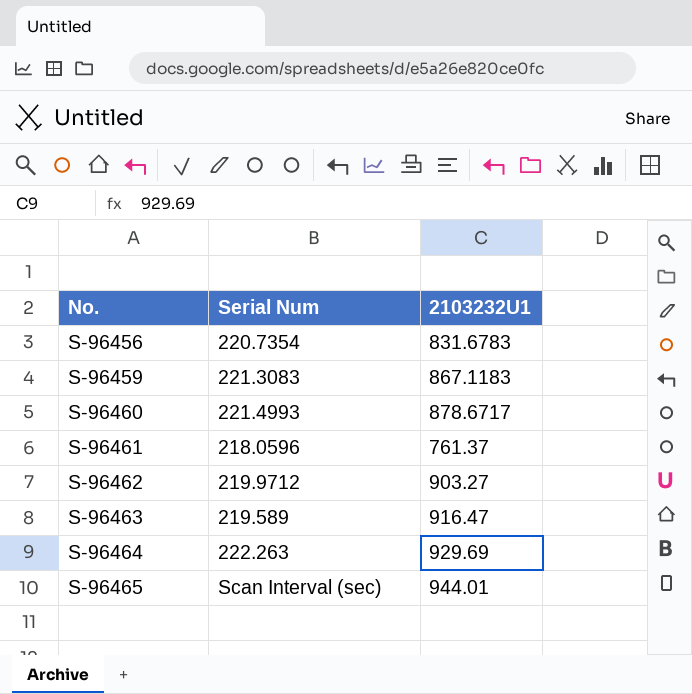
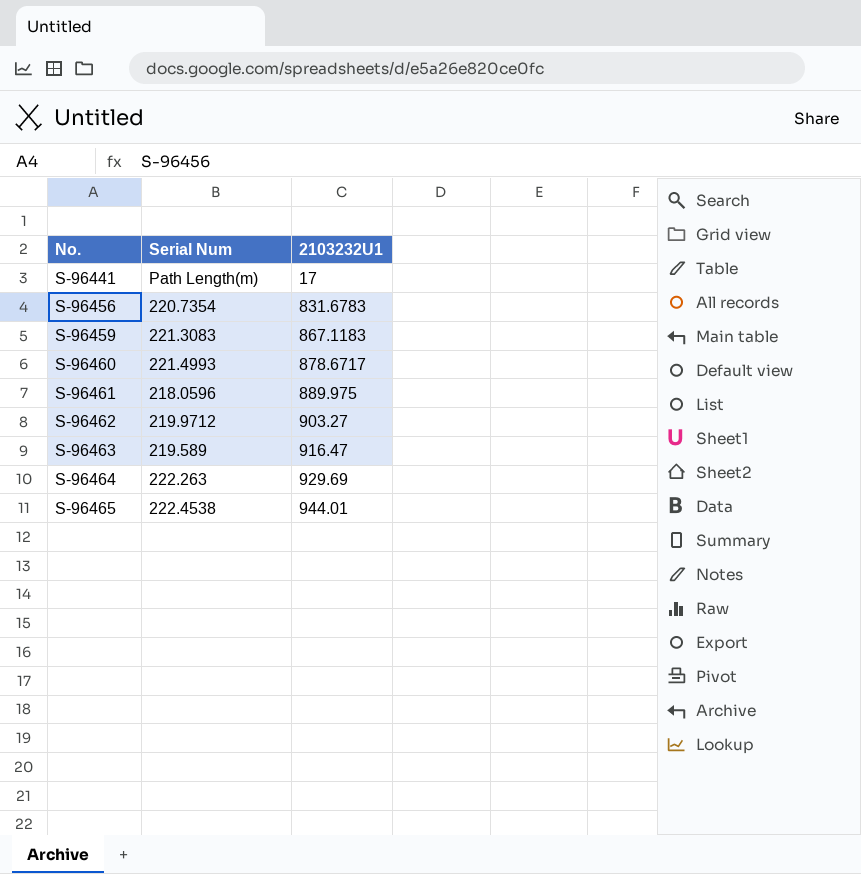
row S-96441: none -> Path Length(m) | 17
S-96461 | 2103232U1: 761.37 -> 889.975
S-96465 | Serial Num: Scan Interval (sec) -> 222.4538

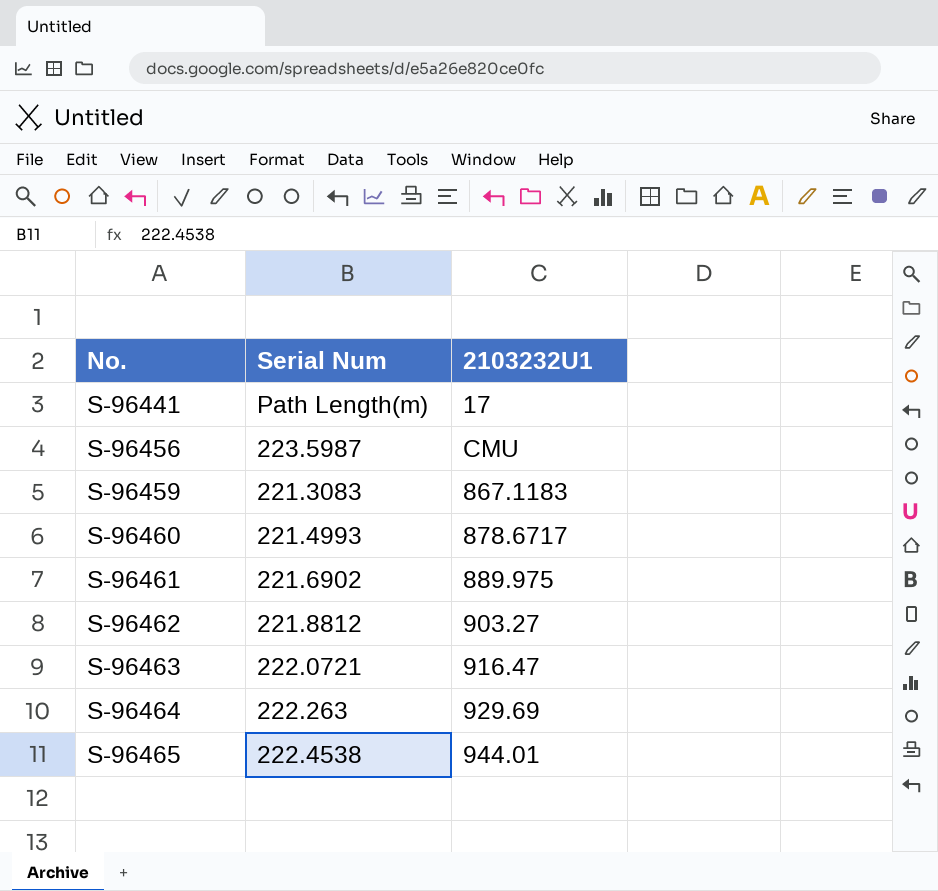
S-96456 | Serial Num: 220.7354 -> 223.5987
S-96456 | 2103232U1: 831.6783 -> CMU
S-96461 | Serial Num: 218.0596 -> 221.6902
S-96462 | Serial Num: 219.9712 -> 221.8812
S-96463 | Serial Num: 219.589 -> 222.0721

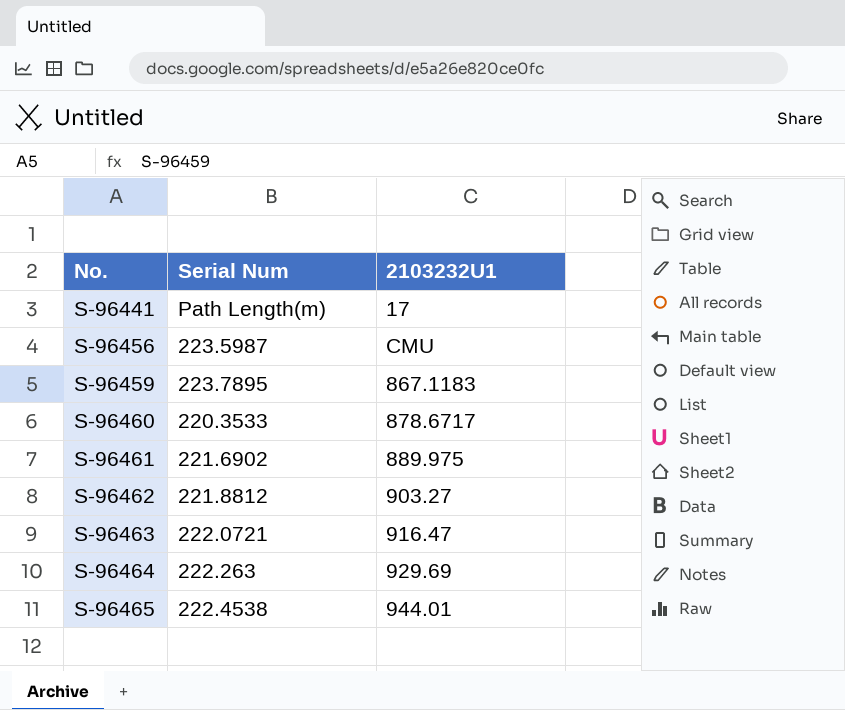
S-96459 | Serial Num: 221.3083 -> 223.7895
S-96460 | Serial Num: 221.4993 -> 220.3533

